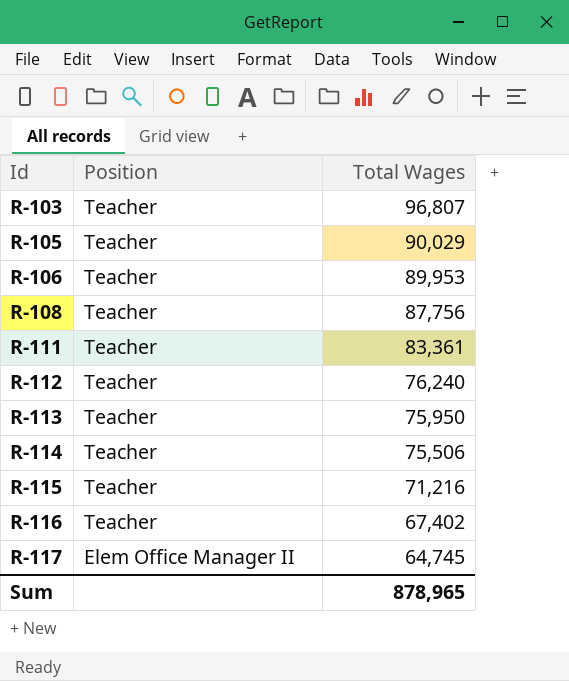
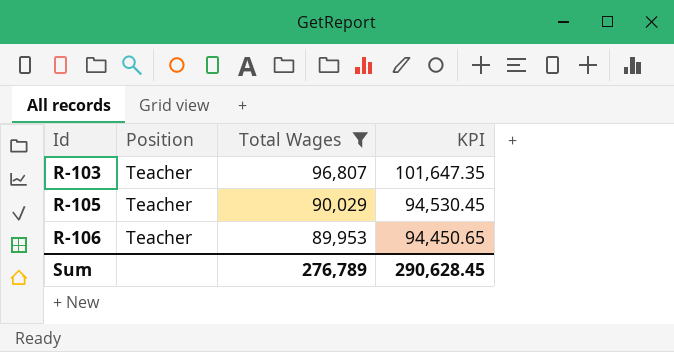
filter: none -> Total Wages >= 89,953
column KPI | formula: none -> [Total Wages] * 1.05
Sum | Total Wages: 878,965 -> 276,789

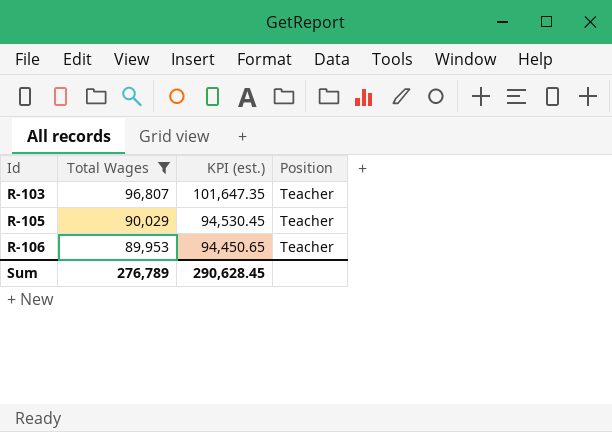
column name: KPI -> KPI (est.)
column Position | position: 2 -> 4

